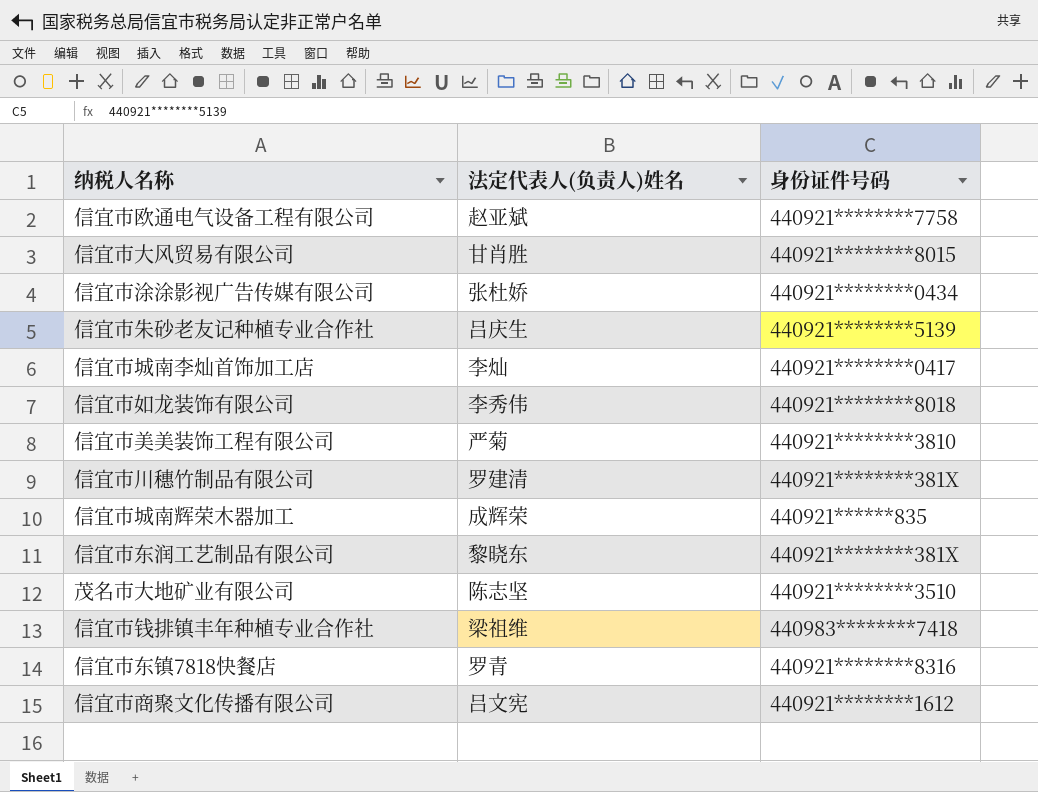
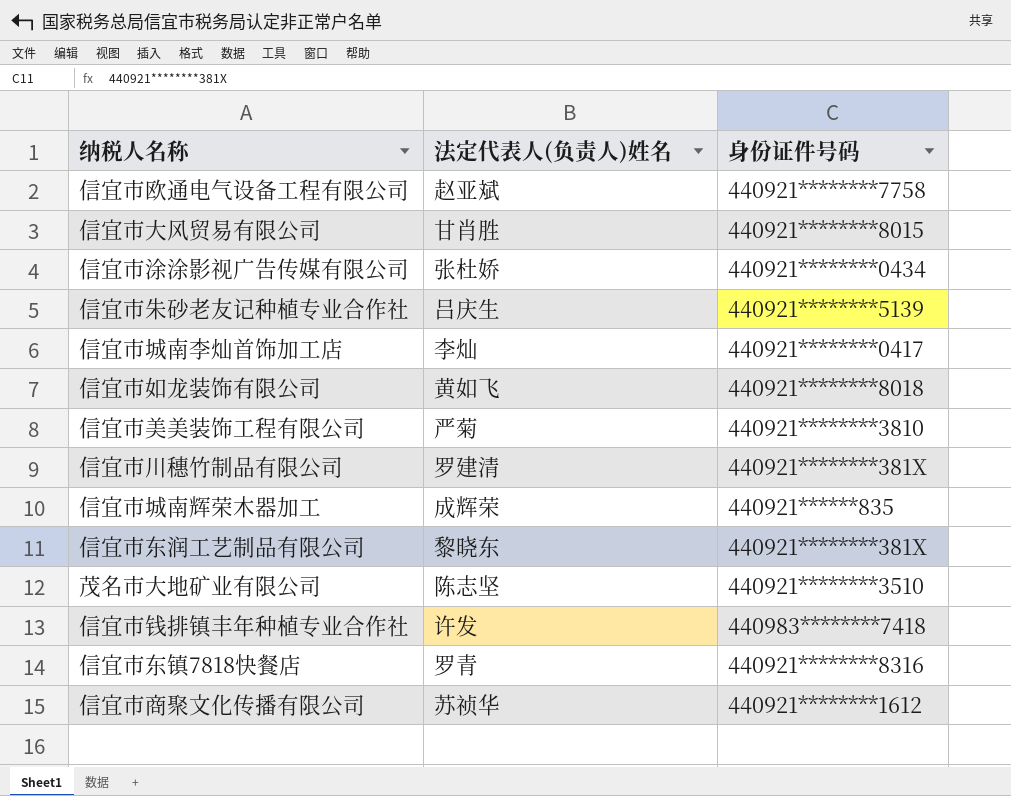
信宜市如龙装饰有限公司 | 法定代表人(负责人)姓名: 李秀伟 -> 黄如飞
信宜市钱排镇丰年种植专业合作社 | 法定代表人(负责人)姓名: 梁祖维 -> 许发
信宜市商聚文化传播有限公司 | 法定代表人(负责人)姓名: 吕文宪 -> 苏祯华

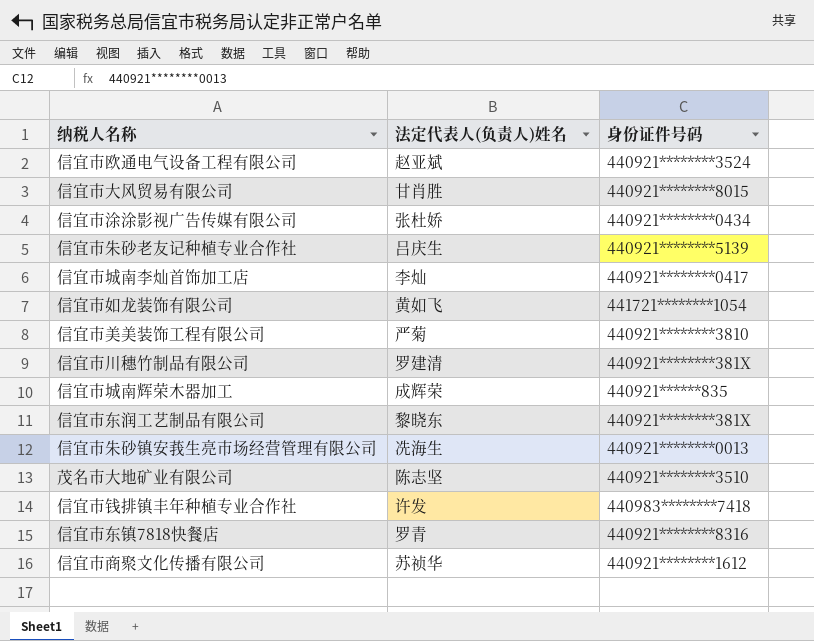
信宜市欧通电气设备工程有限公司 | 身份证件号码: 440921********7758 -> 440921********3524
信宜市如龙装饰有限公司 | 身份证件号码: 440921********8018 -> 441721********1054
row 信宜市朱砂镇安莪生亮市场经营管理有限公司: none -> 冼海生 | 440921********0013

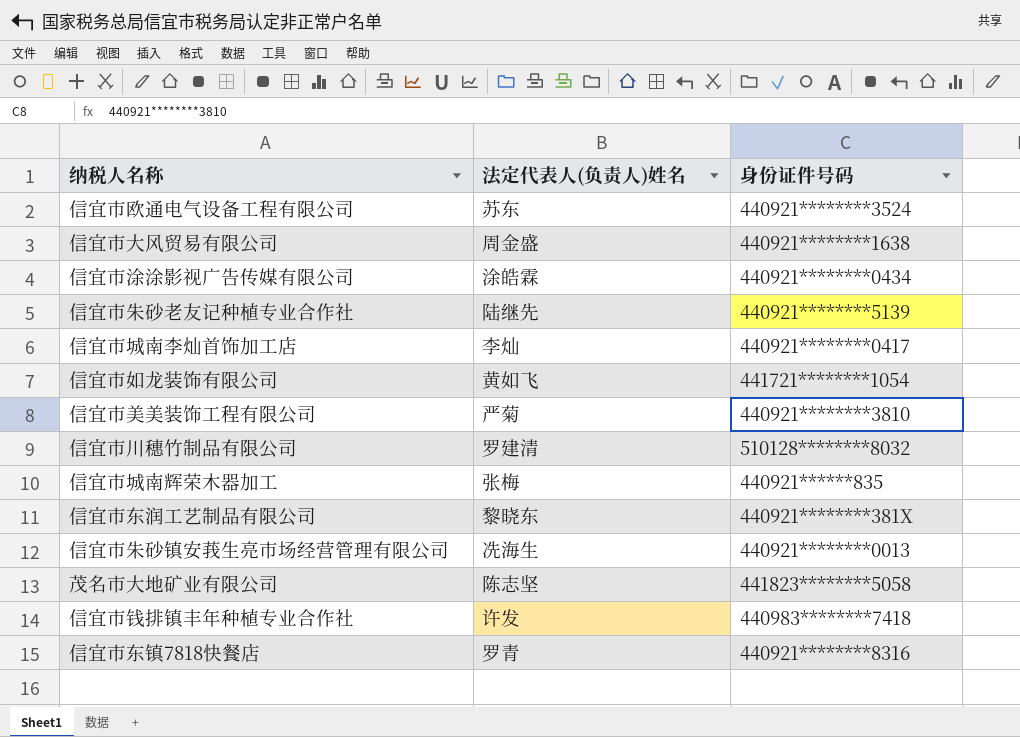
row 信宜市商聚文化传播有限公司: 苏祯华 | 440921********1612 -> none
信宜市欧通电气设备工程有限公司 | 法定代表人(负责人)姓名: 赵亚斌 -> 苏东
信宜市大风贸易有限公司 | 法定代表人(负责人)姓名: 甘肖胜 -> 周金盛
信宜市大风贸易有限公司 | 身份证件号码: 440921********8015 -> 440921********1638
信宜市涂涂影视广告传媒有限公司 | 法定代表人(负责人)姓名: 张杜娇 -> 涂皓霖
信宜市朱砂老友记种植专业合作社 | 法定代表人(负责人)姓名: 吕庆生 -> 陆继先
信宜市川穗竹制品有限公司 | 身份证件号码: 440921********381X -> 510128********8032
信宜市城南辉荣木器加工 | 法定代表人(负责人)姓名: 成辉荣 -> 张梅
茂名市大地矿业有限公司 | 身份证件号码: 440921********3510 -> 441823********5058

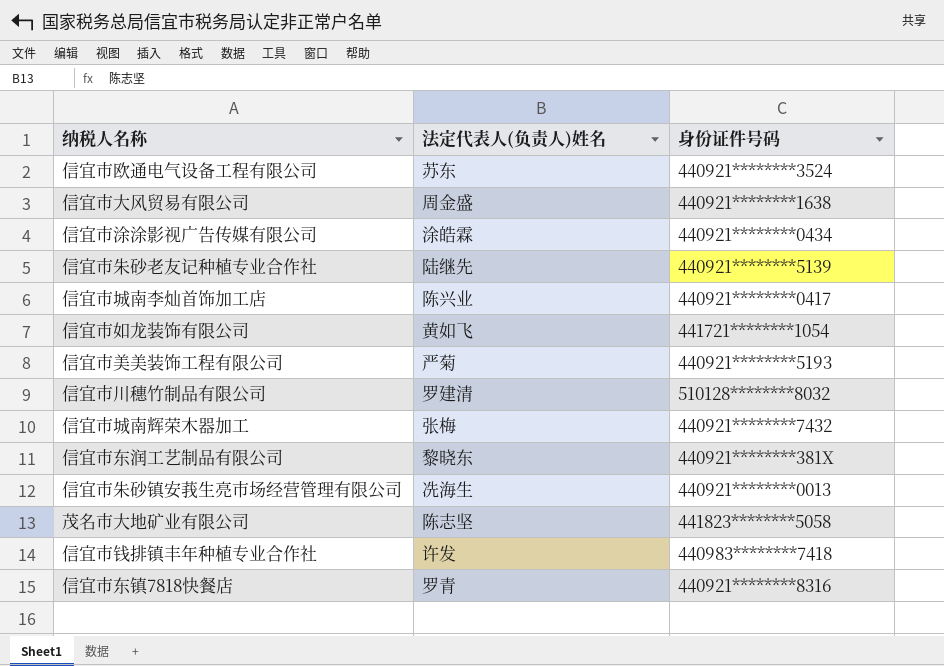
信宜市城南李灿首饰加工店 | 法定代表人(负责人)姓名: 李灿 -> 陈兴业
信宜市美美装饰工程有限公司 | 身份证件号码: 440921********3810 -> 440921********5193
信宜市城南辉荣木器加工 | 身份证件号码: 440921******835 -> 440921********7432

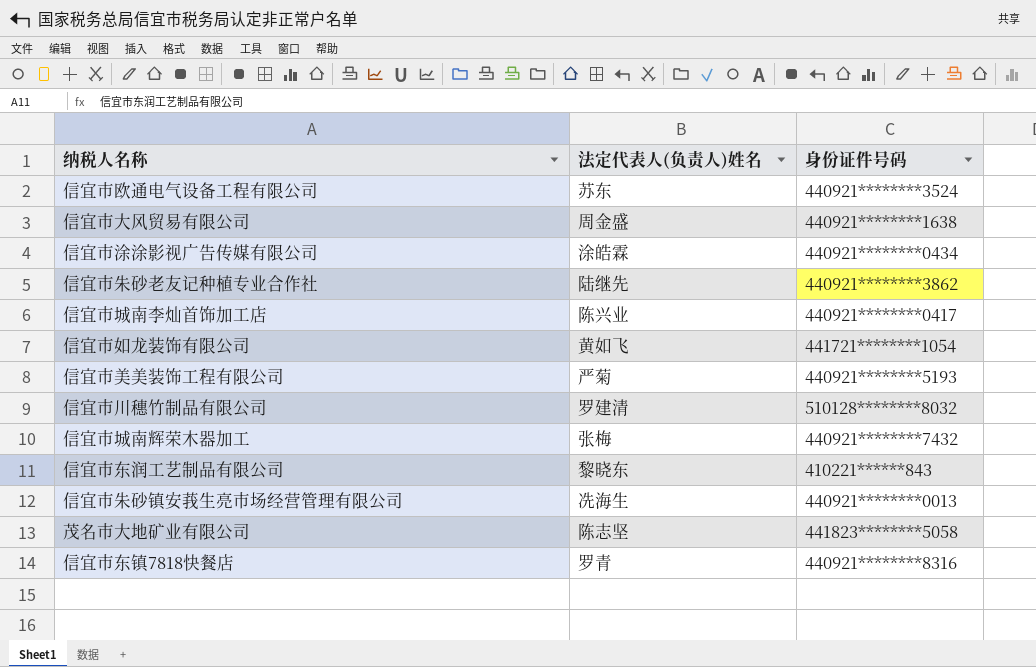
row 信宜市钱排镇丰年种植专业合作社: 许发 | 440983********7418 -> none
信宜市朱砂老友记种植专业合作社 | 身份证件号码: 440921********5139 -> 440921********3862
信宜市东润工艺制品有限公司 | 身份证件号码: 440921********381X -> 410221******843

